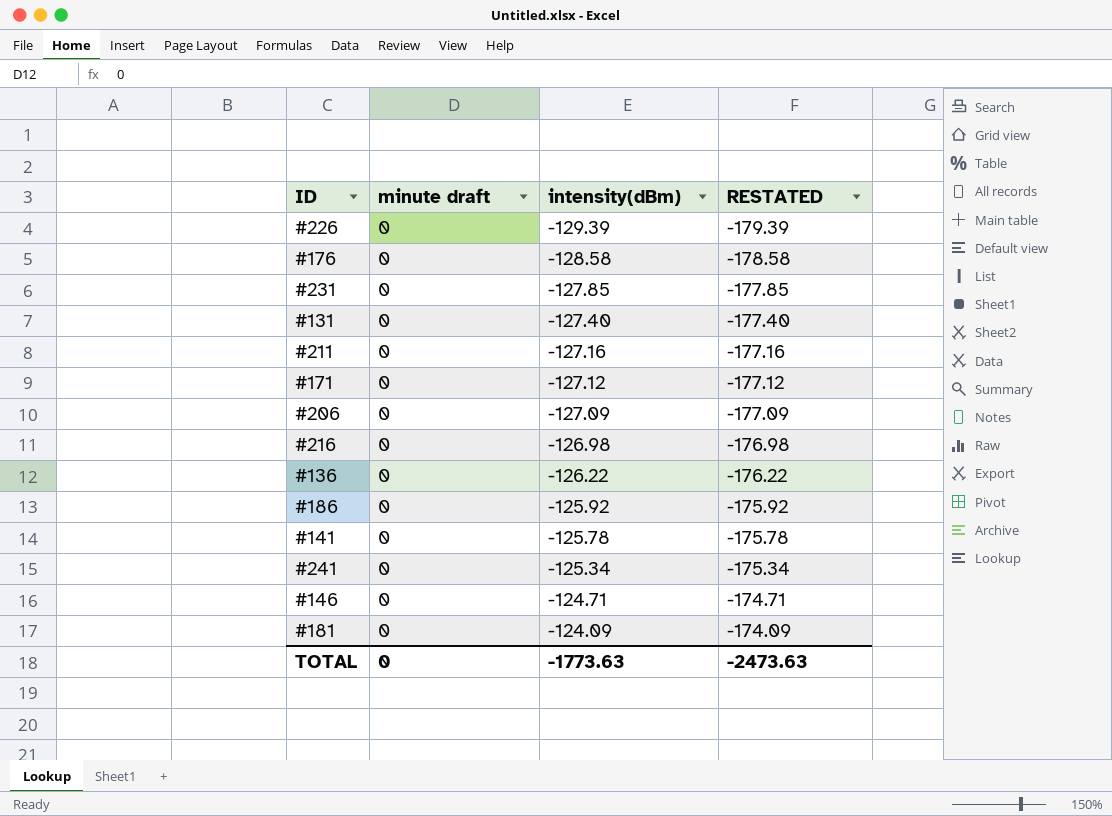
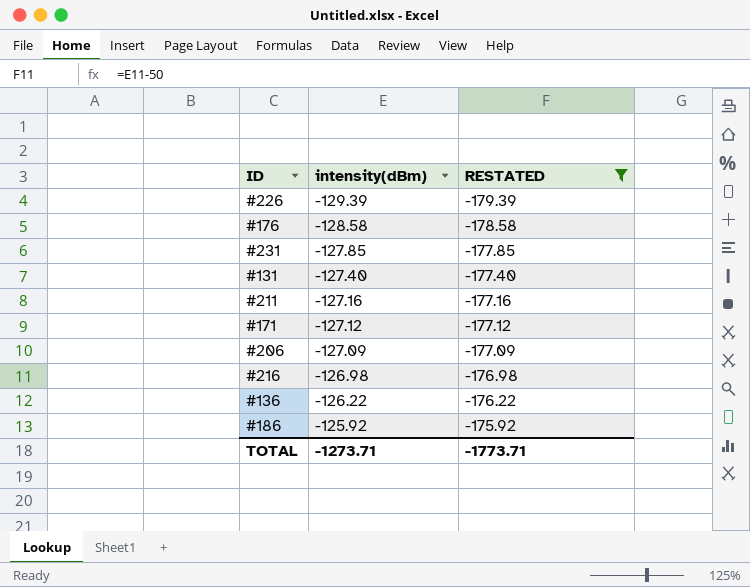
filter: none -> RESTATED <= -175.92
column minute draft | position: 2 -> none
TOTAL | intensity(dBm): -1773.63 -> -1273.71
TOTAL | RESTATED: -2473.63 -> -1773.71

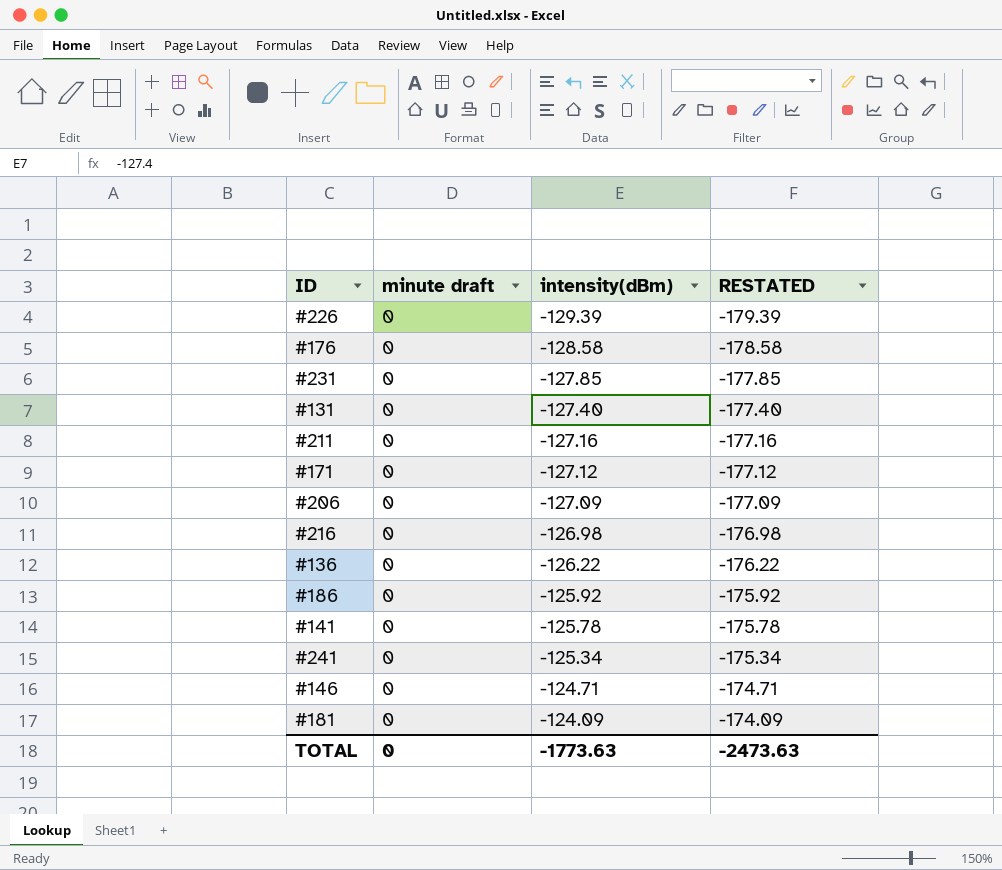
filter: RESTATED <= -175.92 -> none
column minute draft | position: none -> 2
TOTAL | intensity(dBm): -1273.71 -> -1773.63
TOTAL | RESTATED: -1773.71 -> -2473.63

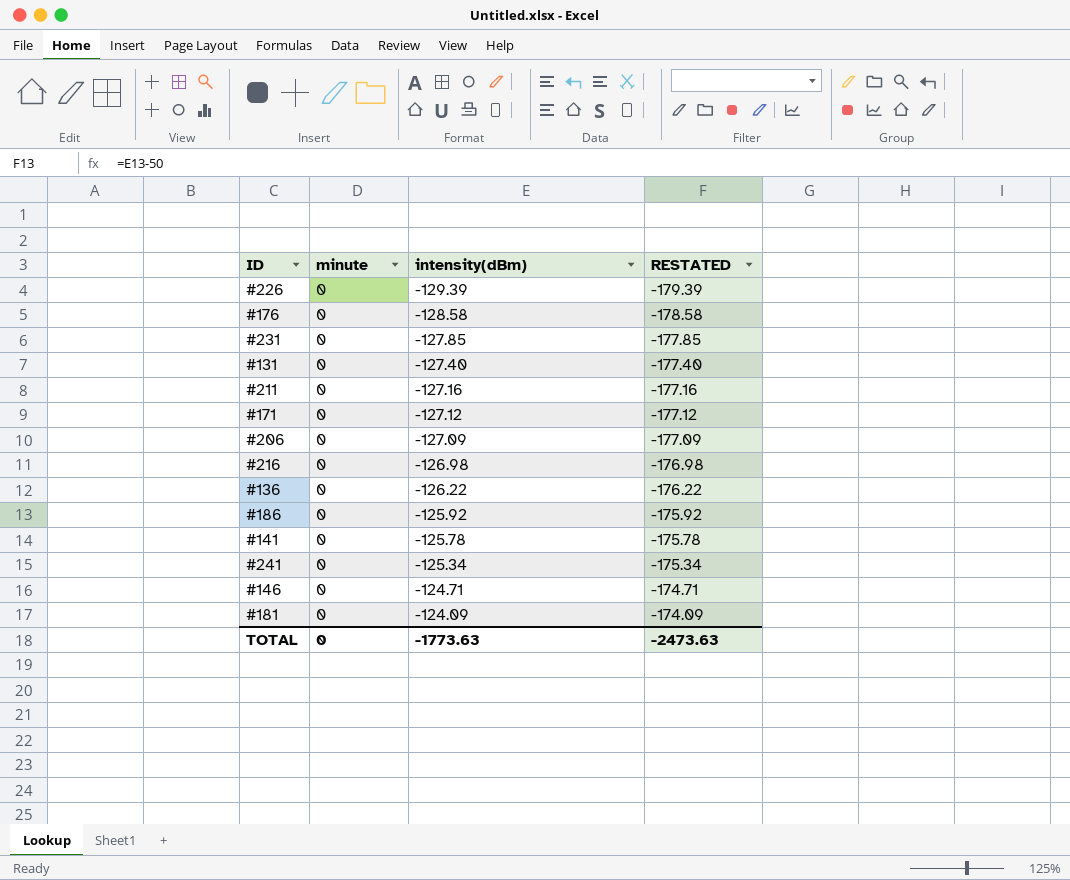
column name: minute draft -> minute

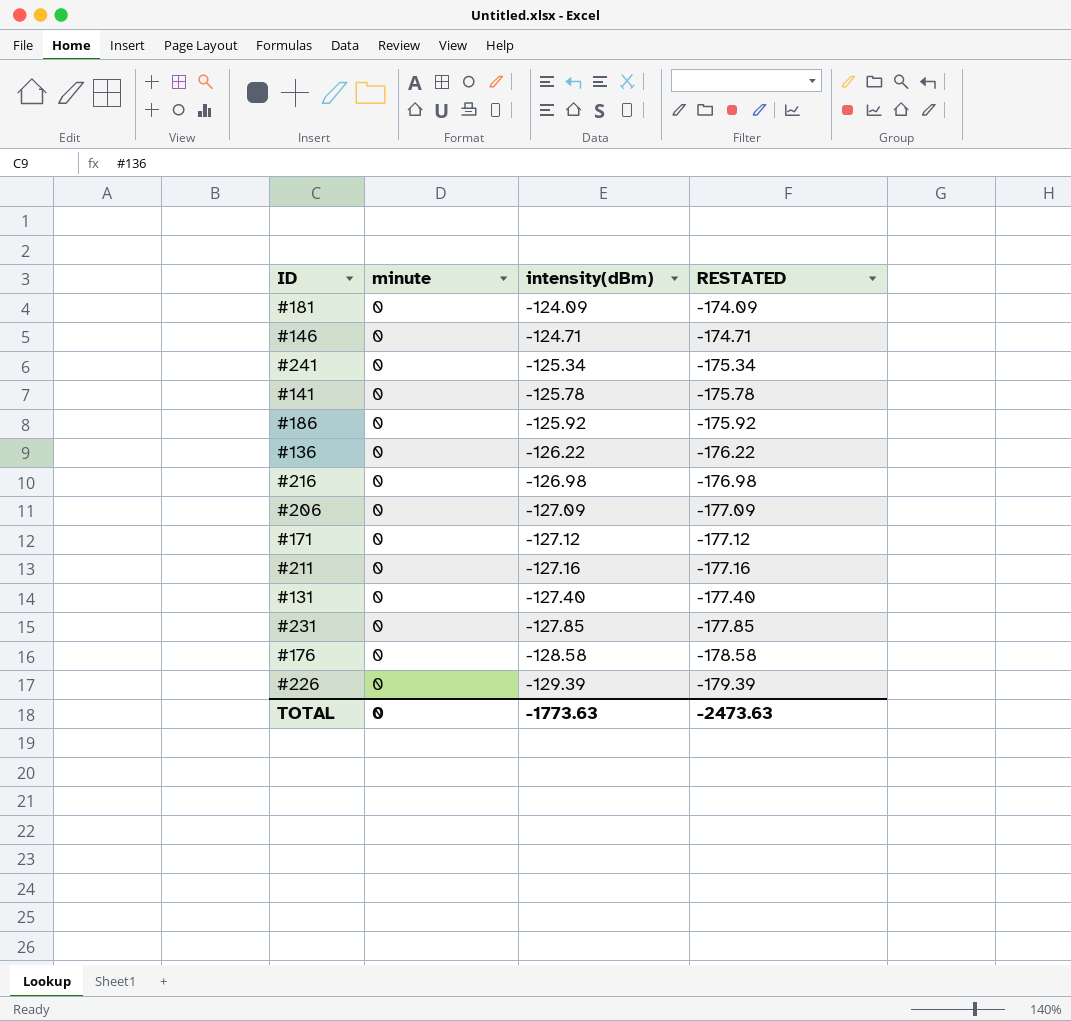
row order: intensity(dBm) ascending -> intensity(dBm) descending

